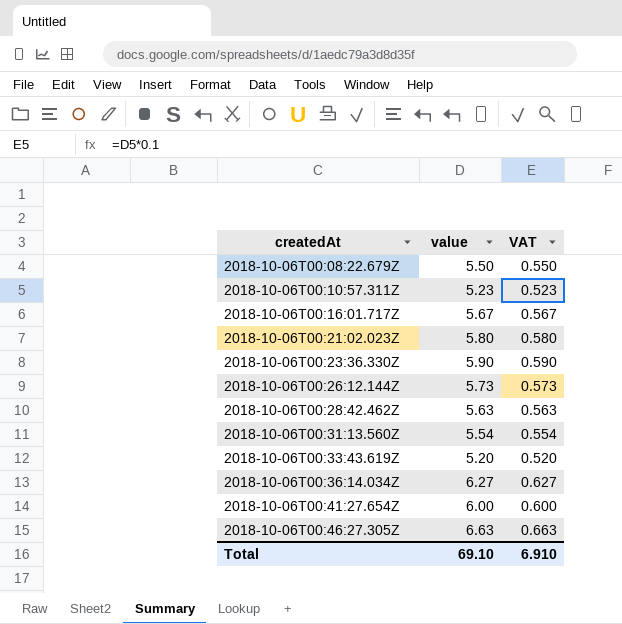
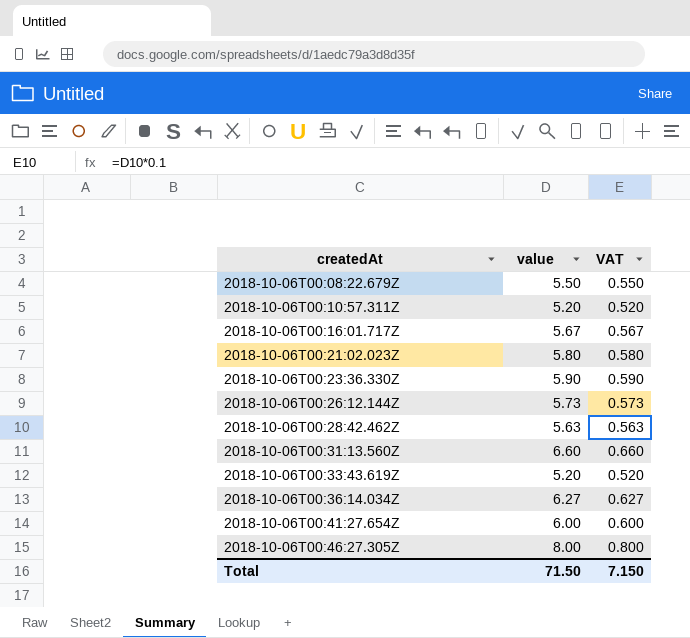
2018-10-06T00:10:57.311Z | value: 5.23 -> 5.20
2018-10-06T00:10:57.311Z | VAT: 0.523 -> 0.520
2018-10-06T00:31:13.560Z | value: 5.54 -> 6.60
2018-10-06T00:31:13.560Z | VAT: 0.554 -> 0.660
2018-10-06T00:46:27.305Z | value: 6.63 -> 8.00
2018-10-06T00:46:27.305Z | VAT: 0.663 -> 0.800
Total | value: 69.10 -> 71.50
Total | VAT: 6.910 -> 7.150

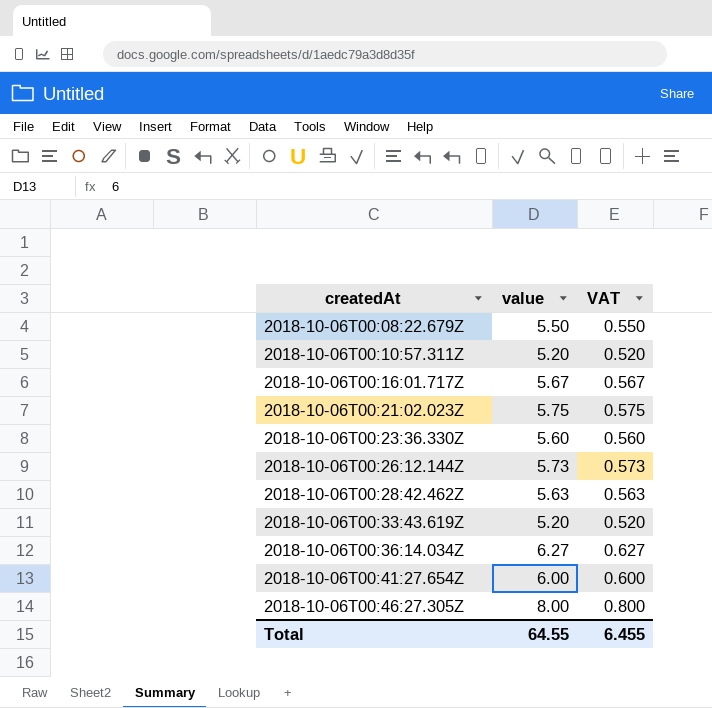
row 2018-10-06T00:31:13.560Z: 6.60 | 0.660 -> none
2018-10-06T00:21:02.023Z | value: 5.80 -> 5.75
2018-10-06T00:21:02.023Z | VAT: 0.580 -> 0.575
2018-10-06T00:23:36.330Z | value: 5.90 -> 5.60
2018-10-06T00:23:36.330Z | VAT: 0.590 -> 0.560
Total | value: 71.50 -> 64.55
Total | VAT: 7.150 -> 6.455

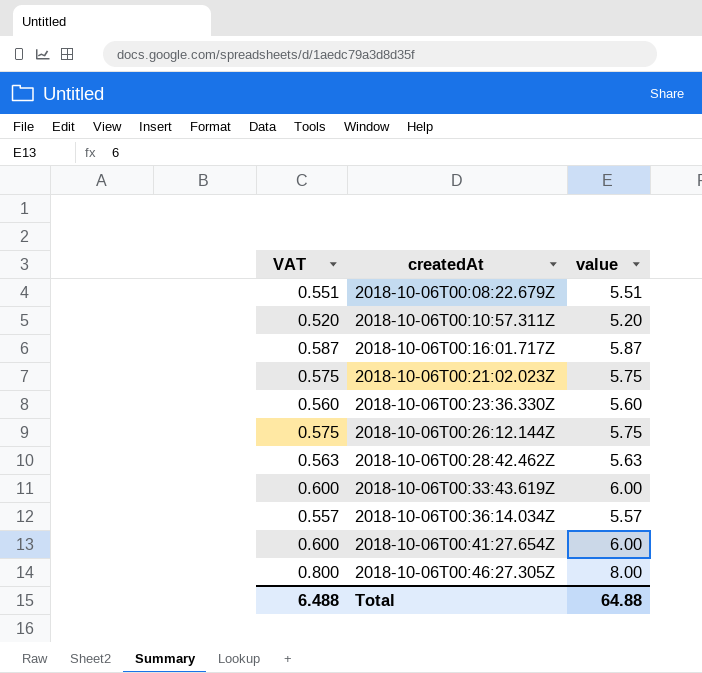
column VAT | position: 3 -> 1
2018-10-06T00:08:22.679Z | VAT: 0.550 -> 0.551
2018-10-06T00:08:22.679Z | value: 5.50 -> 5.51
2018-10-06T00:16:01.717Z | VAT: 0.567 -> 0.587
2018-10-06T00:16:01.717Z | value: 5.67 -> 5.87
2018-10-06T00:26:12.144Z | VAT: 0.573 -> 0.575
2018-10-06T00:26:12.144Z | value: 5.73 -> 5.75
2018-10-06T00:33:43.619Z | VAT: 0.520 -> 0.600
2018-10-06T00:33:43.619Z | value: 5.20 -> 6.00
2018-10-06T00:36:14.034Z | VAT: 0.627 -> 0.557
2018-10-06T00:36:14.034Z | value: 6.27 -> 5.57
Total | VAT: 6.455 -> 6.488
Total | value: 64.55 -> 64.88

